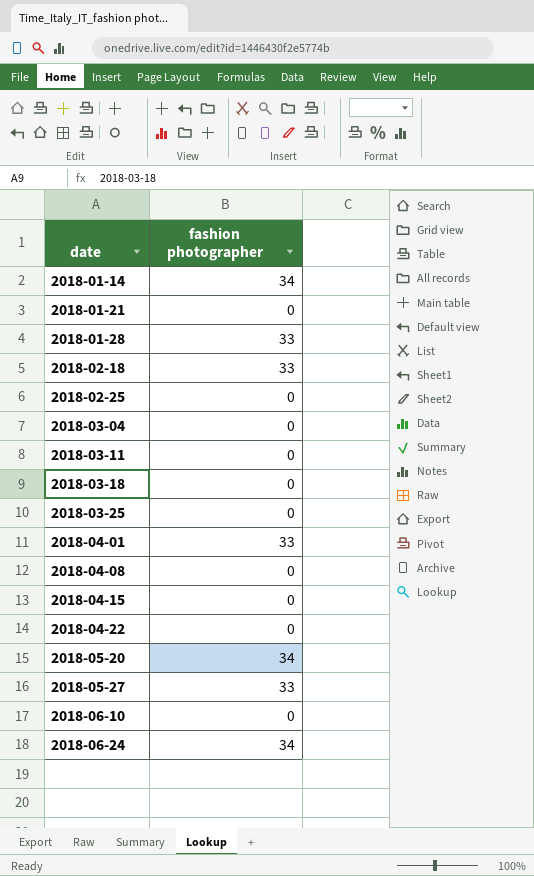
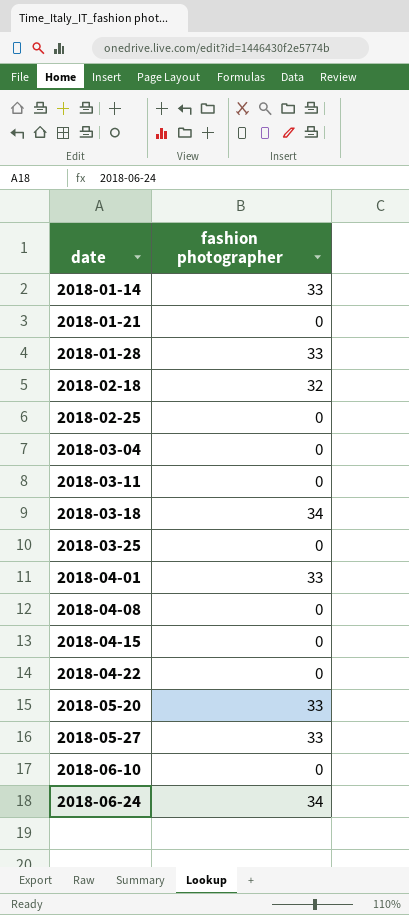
2018-01-14 | fashion photographer: 34 -> 33
2018-02-18 | fashion photographer: 33 -> 32
2018-03-18 | fashion photographer: 0 -> 34
2018-05-20 | fashion photographer: 34 -> 33

